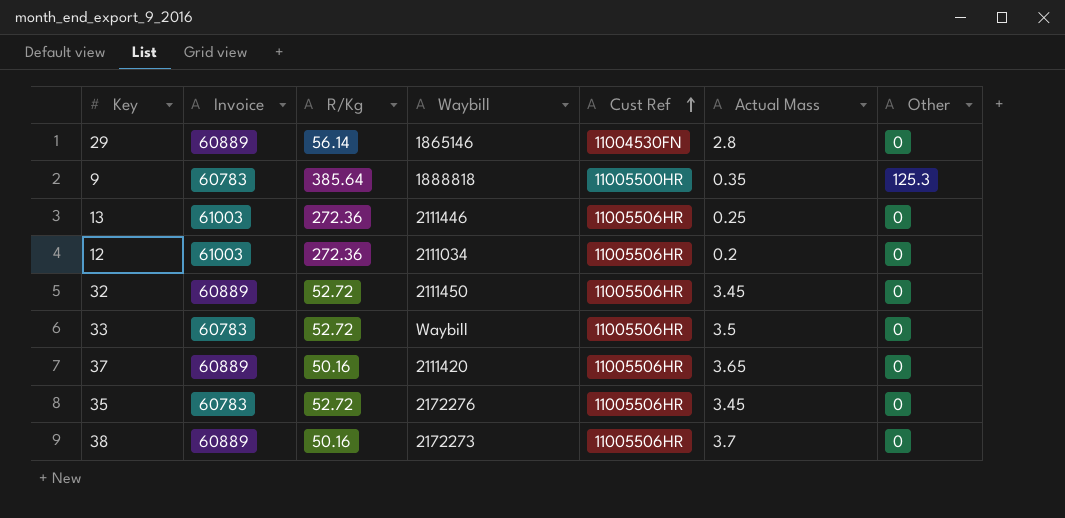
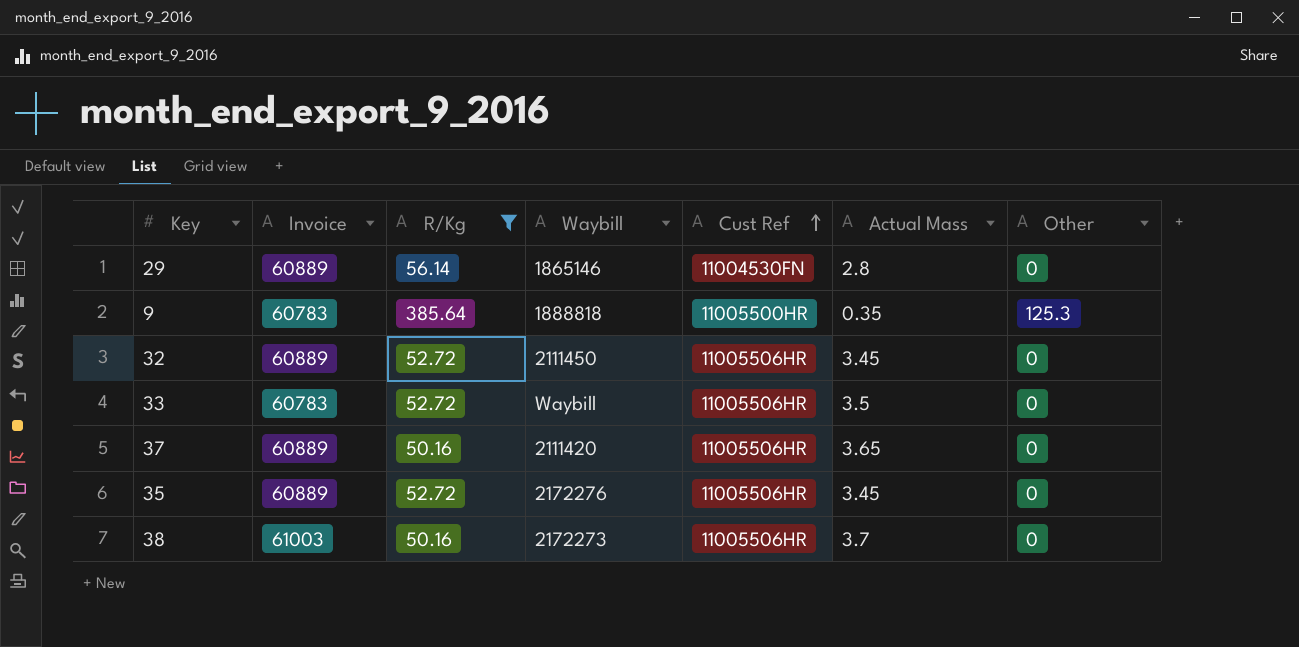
filter: none -> R/Kg != 272.36
35 | Invoice: 60783 -> 60889
38 | Invoice: 60889 -> 61003

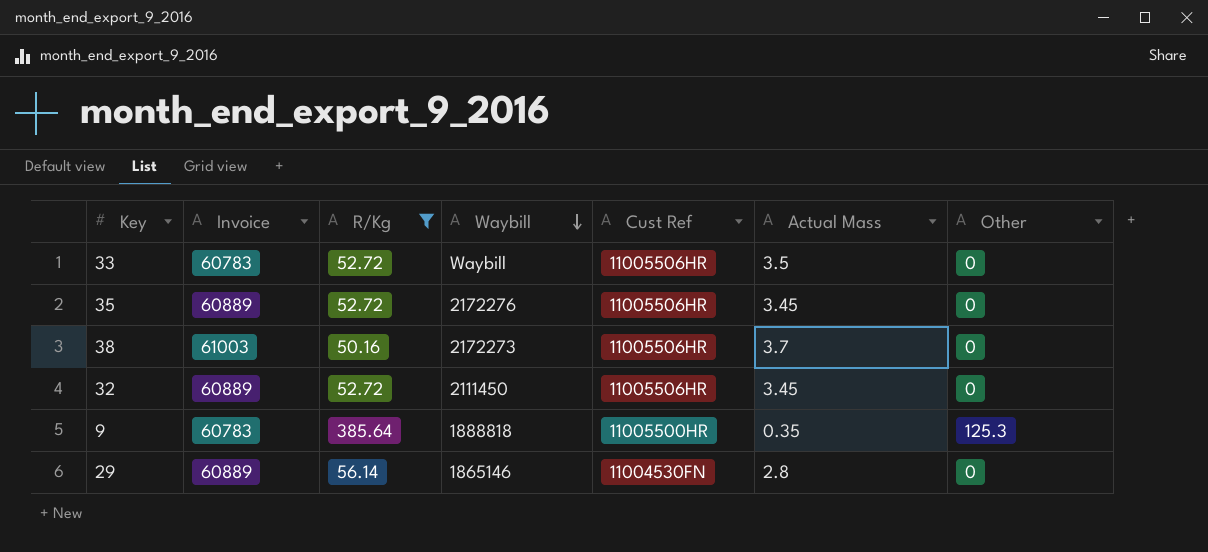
row order: Cust Ref ascending -> Waybill descending
row 37: 60889 | 50.16 | 2111420 | 11005506HR | 3.65 | 0 -> none

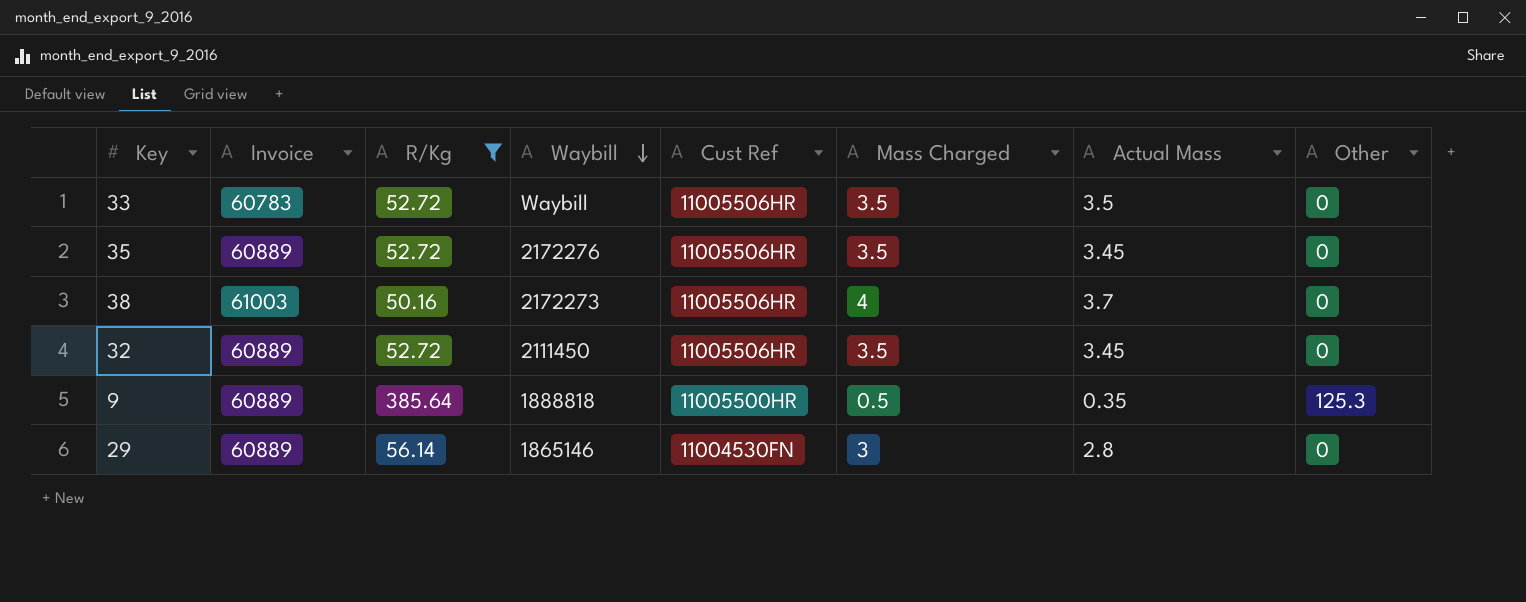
column Mass Charged | position: none -> 6
9 | Invoice: 60783 -> 60889

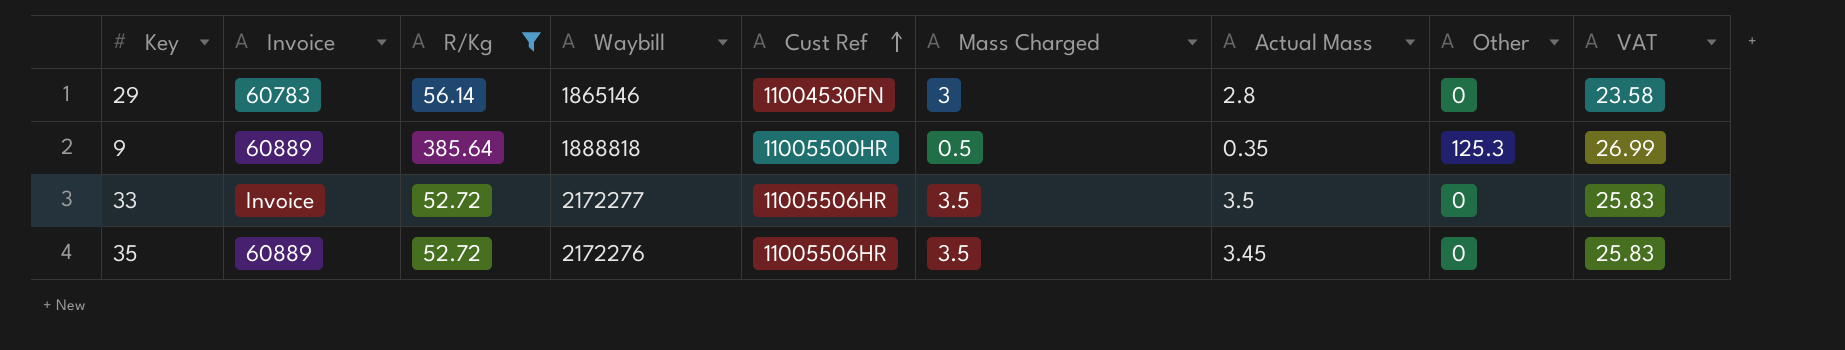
row order: Waybill descending -> Cust Ref ascending
column VAT | position: none -> 9
row 38: 61003 | 50.16 | 2172273 | 11005506HR | 4 | 3.7 | 0 -> none
row 32: 60889 | 52.72 | 2111450 | 11005506HR | 3.5 | 3.45 | 0 -> none
29 | Invoice: 60889 -> 60783
33 | Invoice: 60783 -> Invoice
33 | Waybill: Waybill -> 2172277

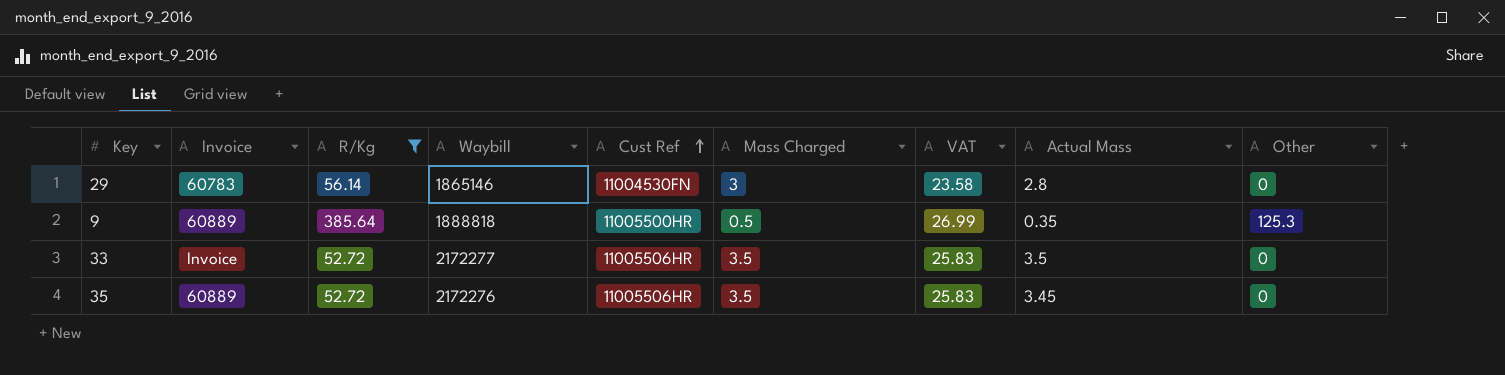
column VAT | position: 9 -> 7

